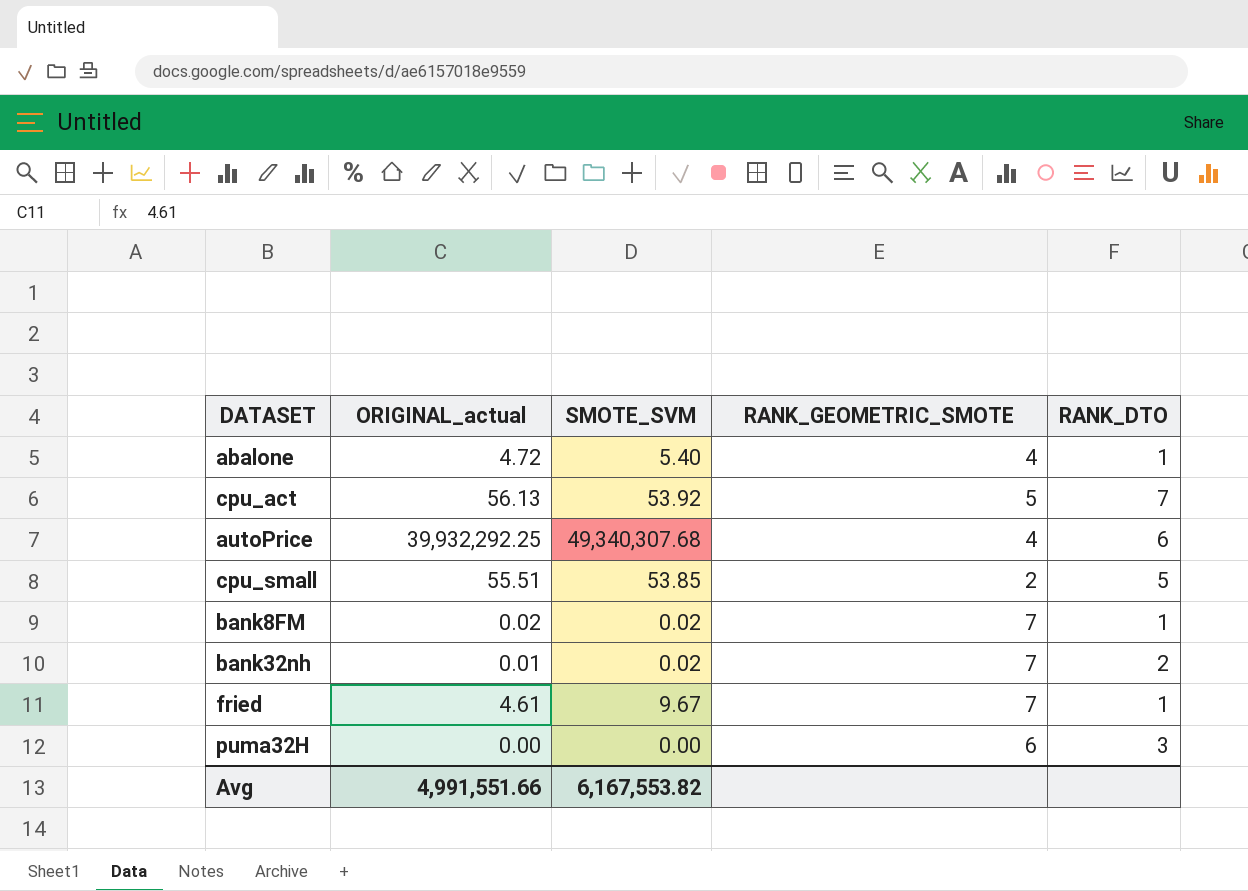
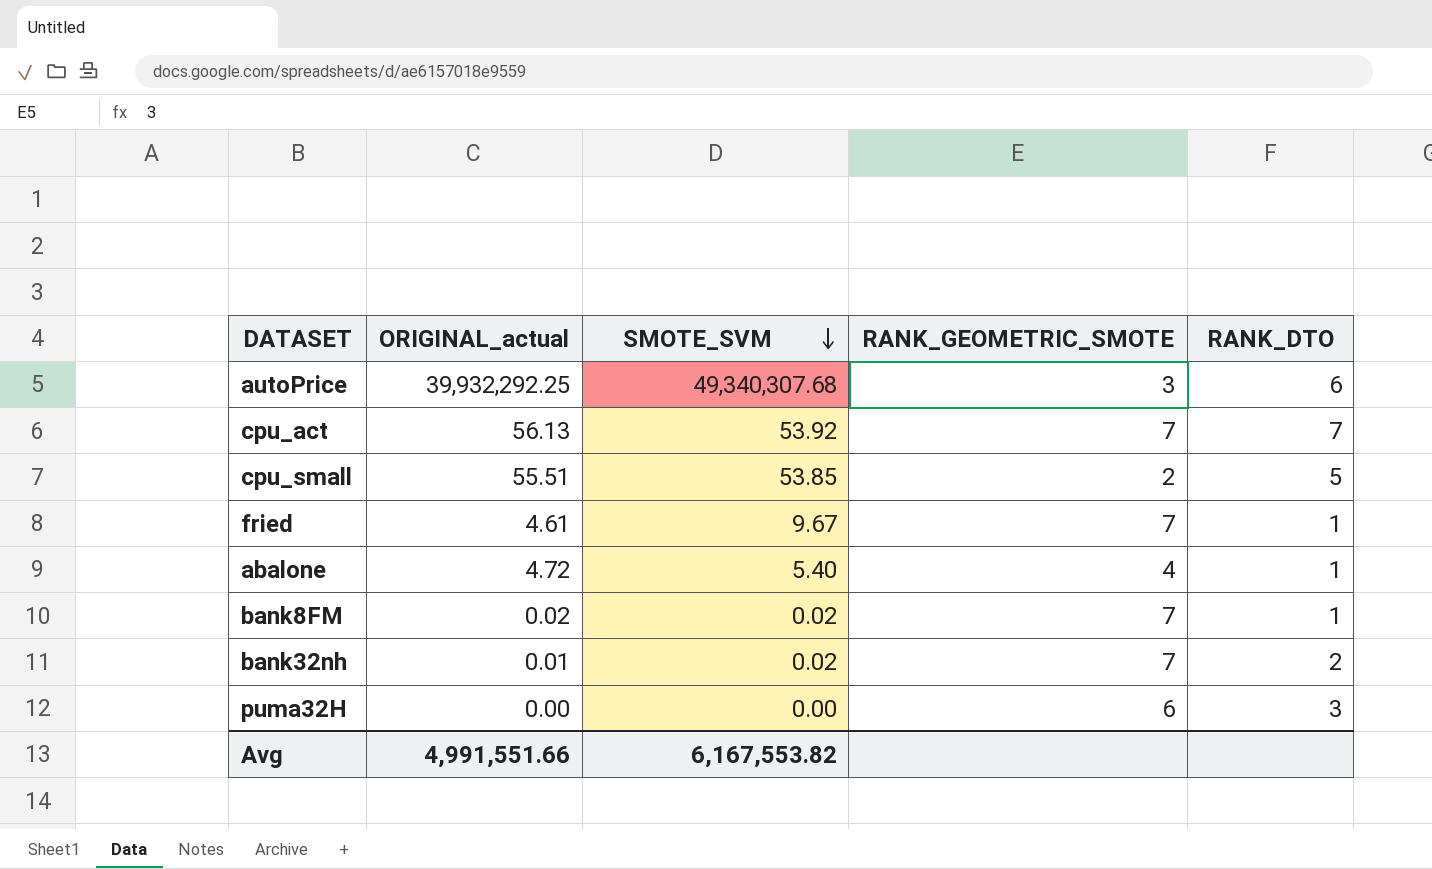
row order: none -> SMOTE_SVM descending
autoPrice | RANK_GEOMETRIC_SMOTE: 4 -> 3
cpu_act | RANK_GEOMETRIC_SMOTE: 5 -> 7

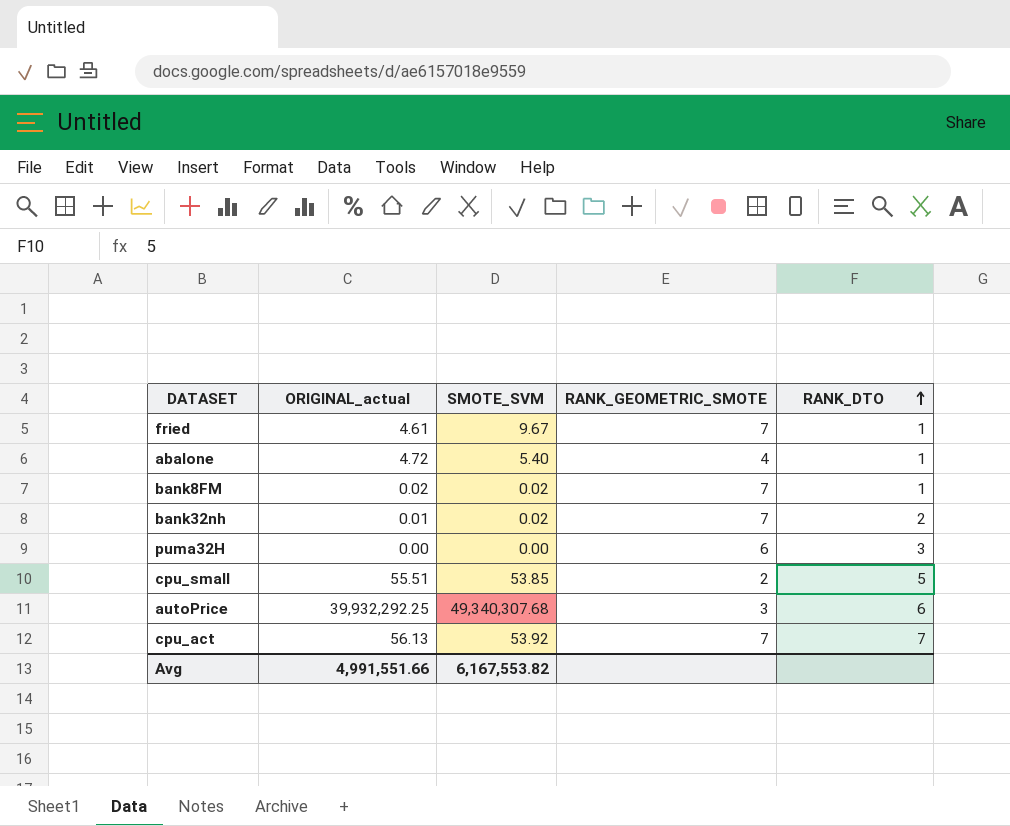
row order: SMOTE_SVM descending -> RANK_DTO ascending

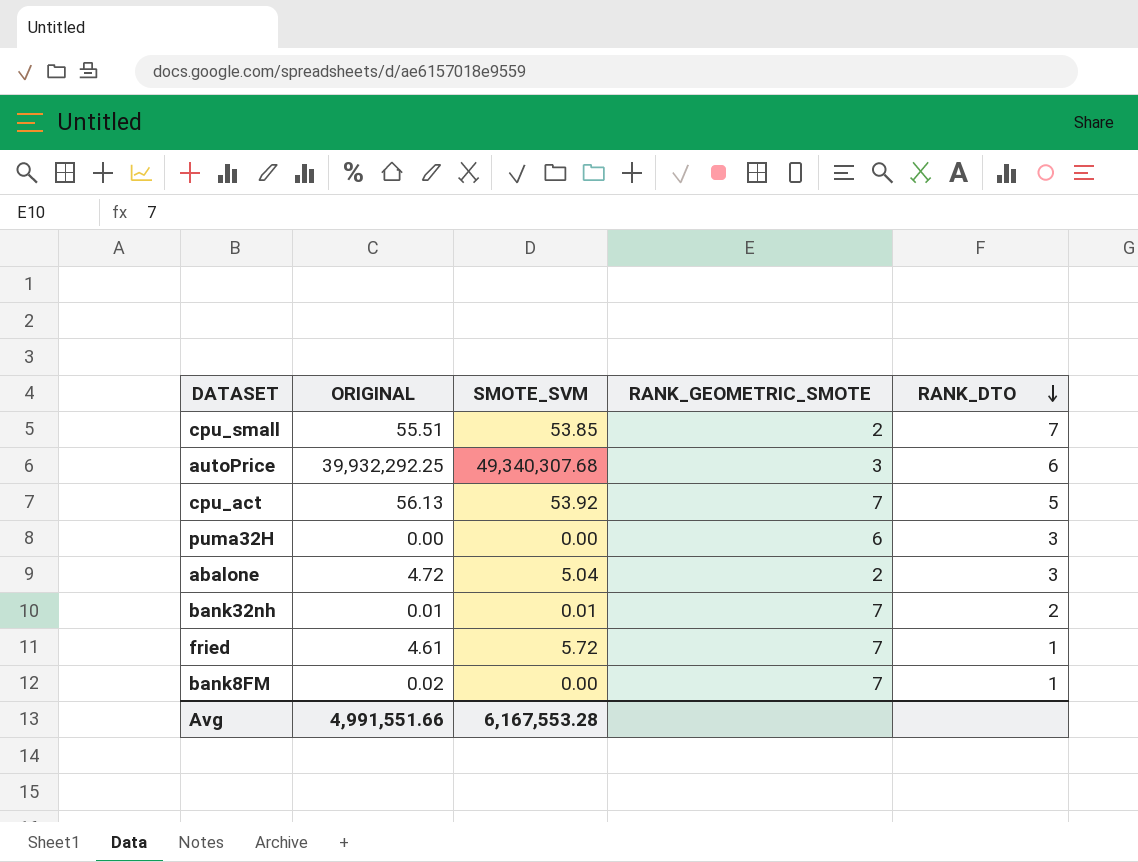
row order: RANK_DTO ascending -> RANK_DTO descending
column name: ORIGINAL_actual -> ORIGINAL
cpu_small | RANK_DTO: 5 -> 7
cpu_act | RANK_DTO: 7 -> 5
abalone | SMOTE_SVM: 5.40 -> 5.04
abalone | RANK_GEOMETRIC_SMOTE: 4 -> 2
abalone | RANK_DTO: 1 -> 3
bank32nh | SMOTE_SVM: 0.02 -> 0.01
fried | SMOTE_SVM: 9.67 -> 5.72
bank8FM | SMOTE_SVM: 0.02 -> 0.00
Avg | SMOTE_SVM: 6,167,553.82 -> 6,167,553.28

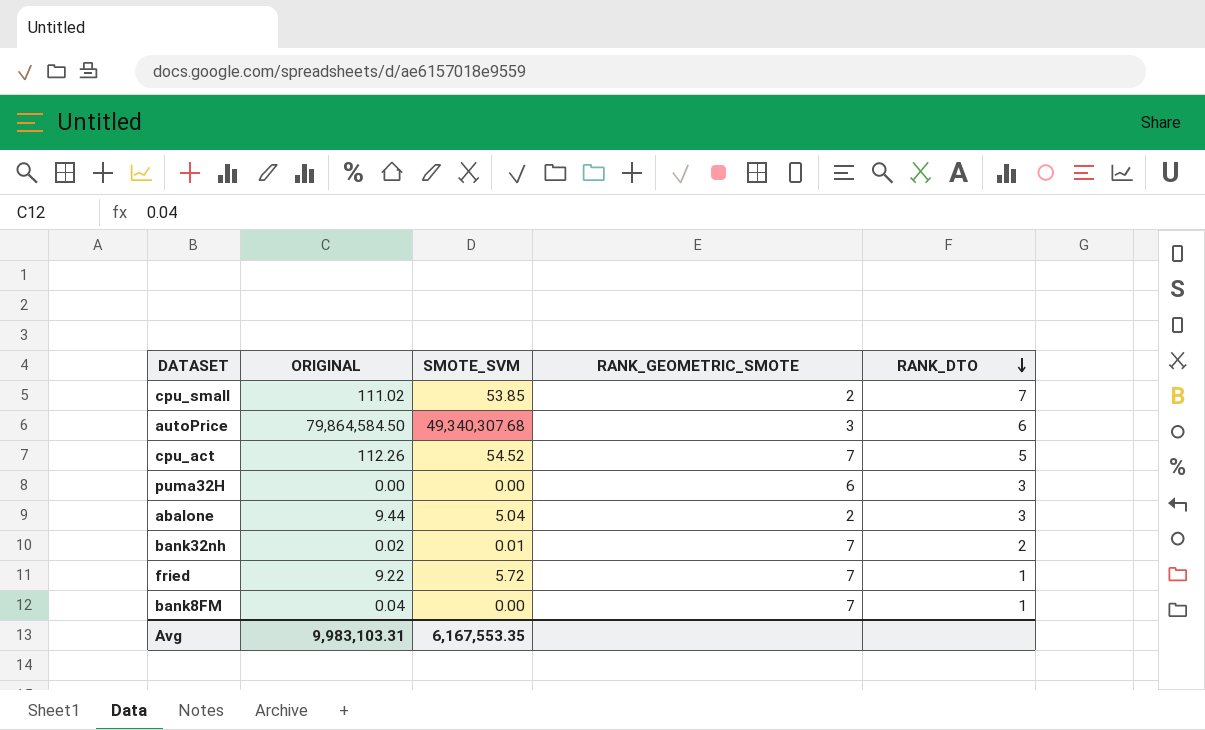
cpu_small | ORIGINAL: 55.51 -> 111.02
autoPrice | ORIGINAL: 39,932,292.25 -> 79,864,584.50
cpu_act | ORIGINAL: 56.13 -> 112.26
cpu_act | SMOTE_SVM: 53.92 -> 54.52
abalone | ORIGINAL: 4.72 -> 9.44
bank32nh | ORIGINAL: 0.01 -> 0.02
fried | ORIGINAL: 4.61 -> 9.22
bank8FM | ORIGINAL: 0.02 -> 0.04
Avg | ORIGINAL: 4,991,551.66 -> 9,983,103.31
Avg | SMOTE_SVM: 6,167,553.28 -> 6,167,553.35

